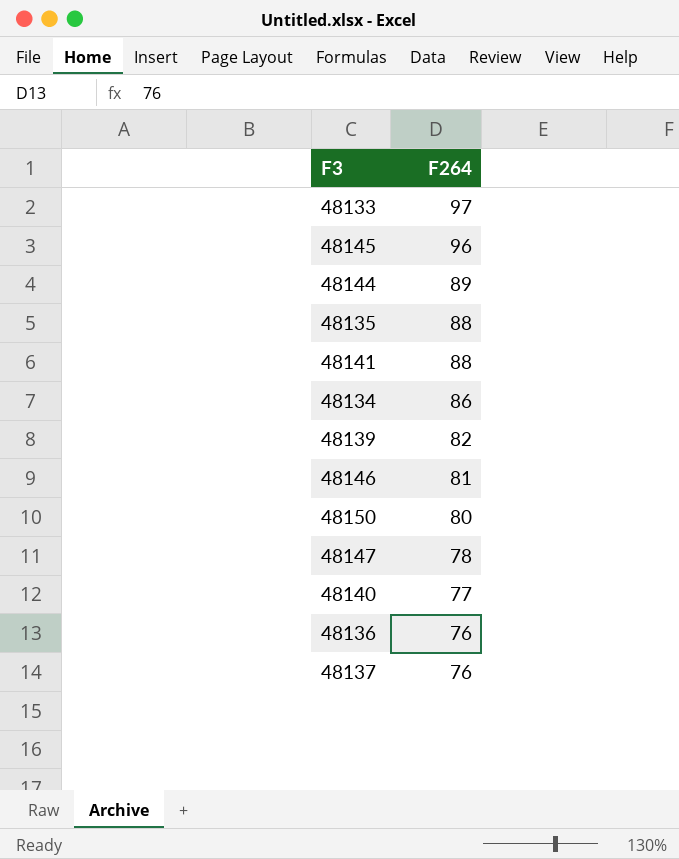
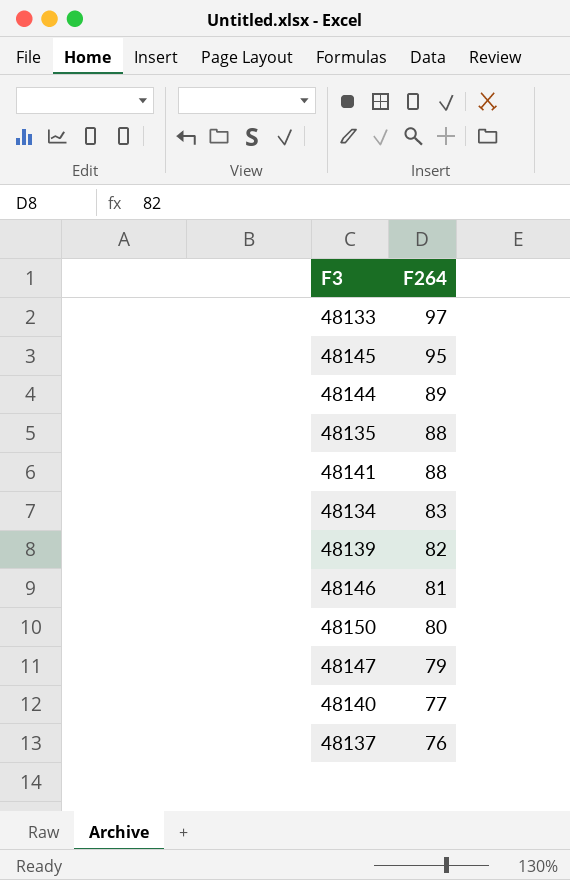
row 48136: 76 -> none
48145 | F264: 96 -> 95
48134 | F264: 86 -> 83
48147 | F264: 78 -> 79

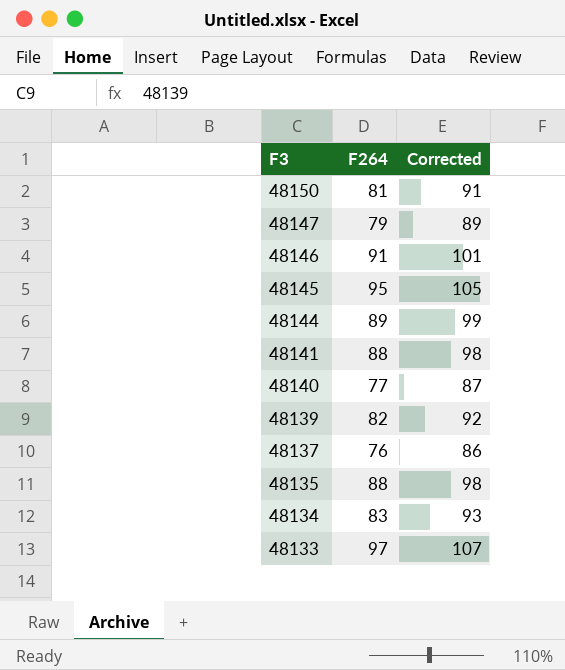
row order: F264 descending -> F3 descending
column Corrected | formula: none -> [F264] + 10
48150 | F264: 80 -> 81
48146 | F264: 81 -> 91

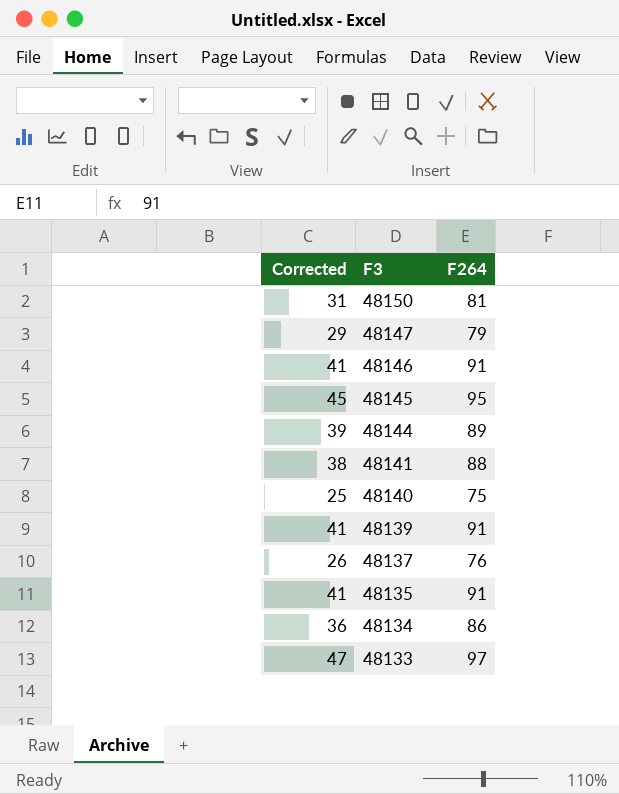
column Corrected | formula: [F264] + 10 -> [F264] - 50
column Corrected | position: 3 -> 1
48140 | F264: 77 -> 75
48139 | F264: 82 -> 91
48135 | F264: 88 -> 91
48134 | F264: 83 -> 86

